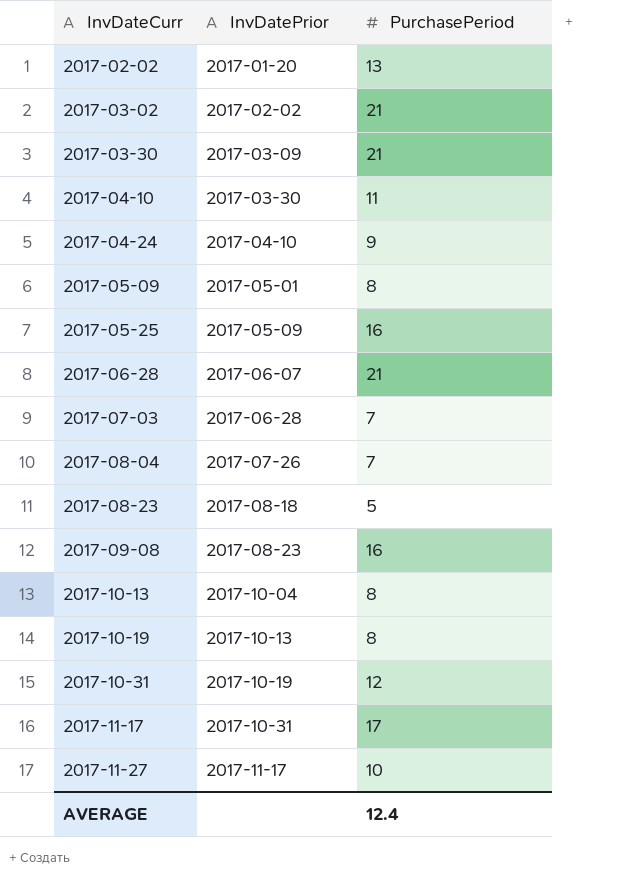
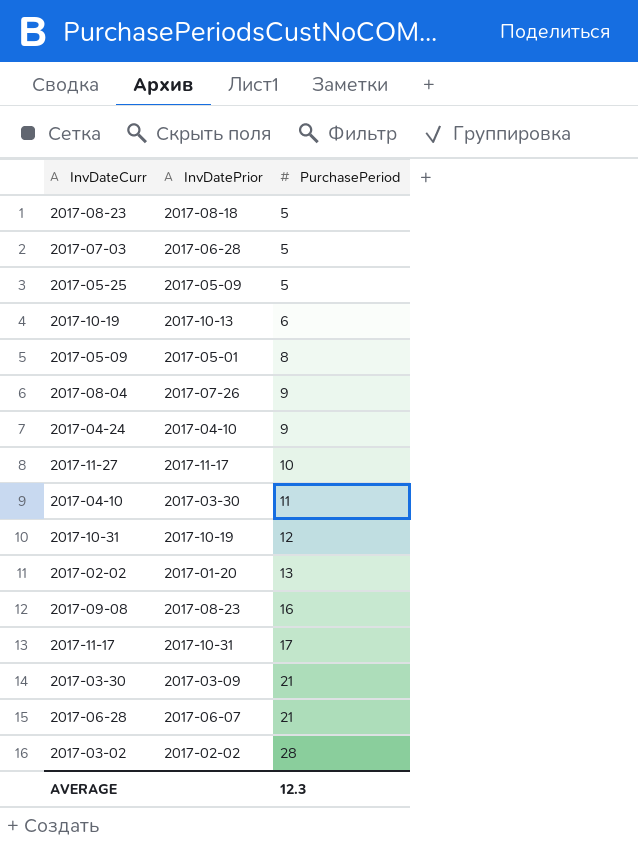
row order: InvDateCurr ascending -> PurchasePeriod ascending
row 2017-10-13: 2017-10-04 | 8 -> none
2017-07-03 | PurchasePeriod: 7 -> 5
2017-05-25 | PurchasePeriod: 16 -> 5
2017-10-19 | PurchasePeriod: 8 -> 6
2017-08-04 | PurchasePeriod: 7 -> 9
2017-03-02 | PurchasePeriod: 21 -> 28
AVERAGE | PurchasePeriod: 12.4 -> 12.3

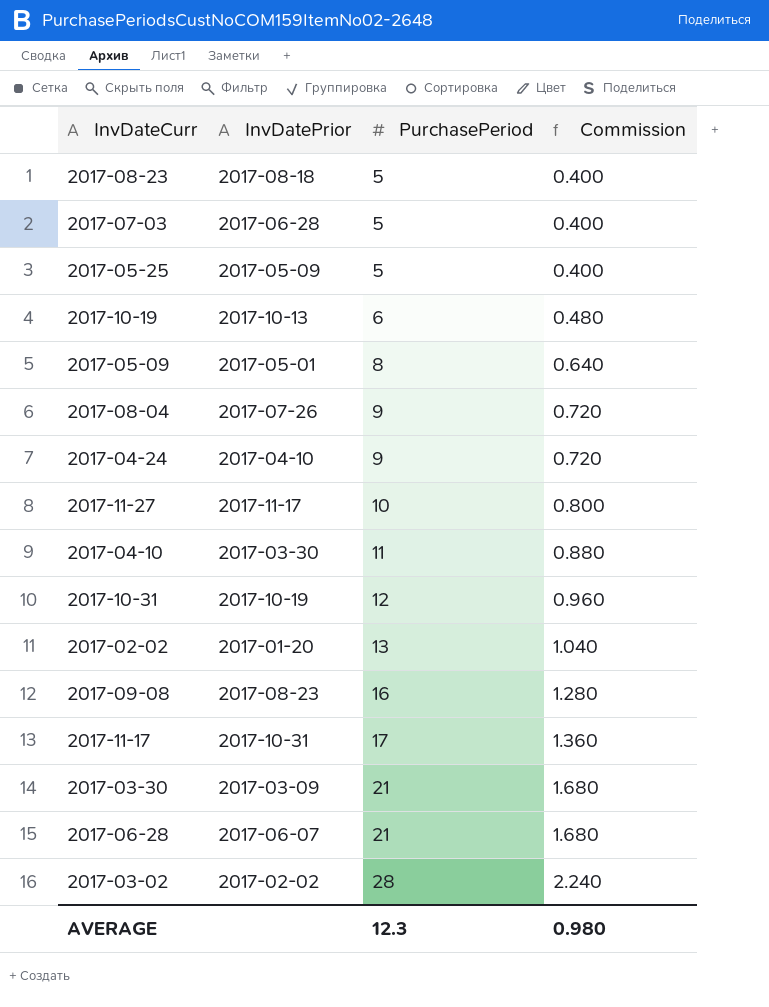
column Commission | formula: none -> [PurchasePeriod] * 0.08

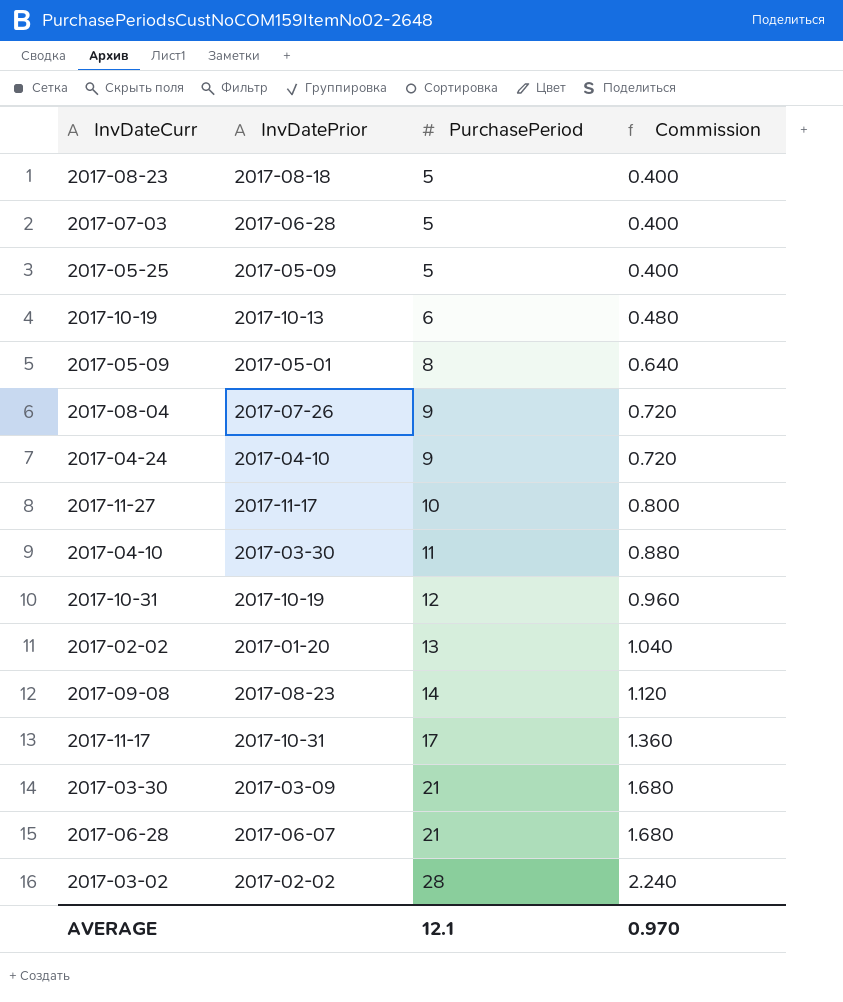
2017-09-08 | PurchasePeriod: 16 -> 14
2017-09-08 | Commission: 1.280 -> 1.120
AVERAGE | PurchasePeriod: 12.3 -> 12.1
AVERAGE | Commission: 0.980 -> 0.970

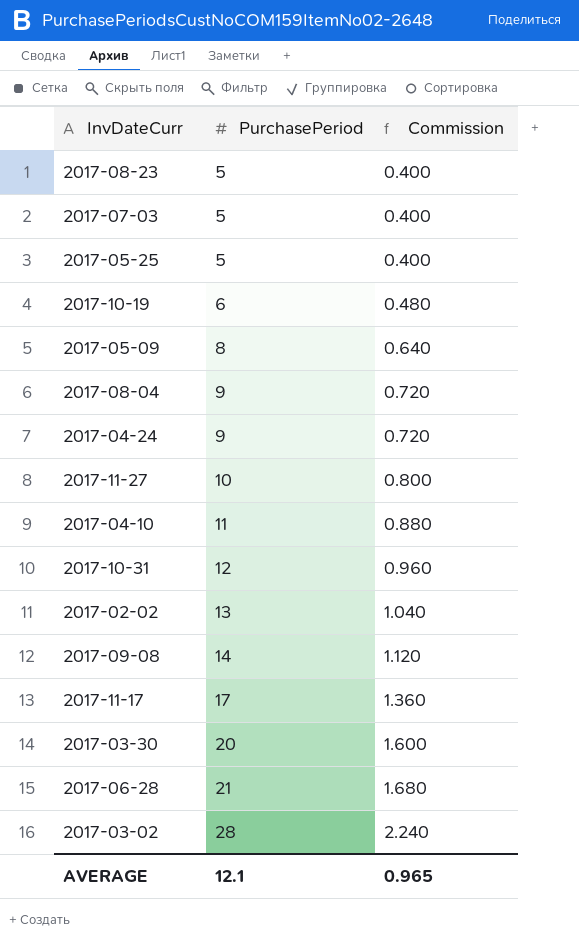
column InvDatePrior | position: 2 -> none
2017-03-30 | PurchasePeriod: 21 -> 20
2017-03-30 | Commission: 1.680 -> 1.600
AVERAGE | Commission: 0.970 -> 0.965

